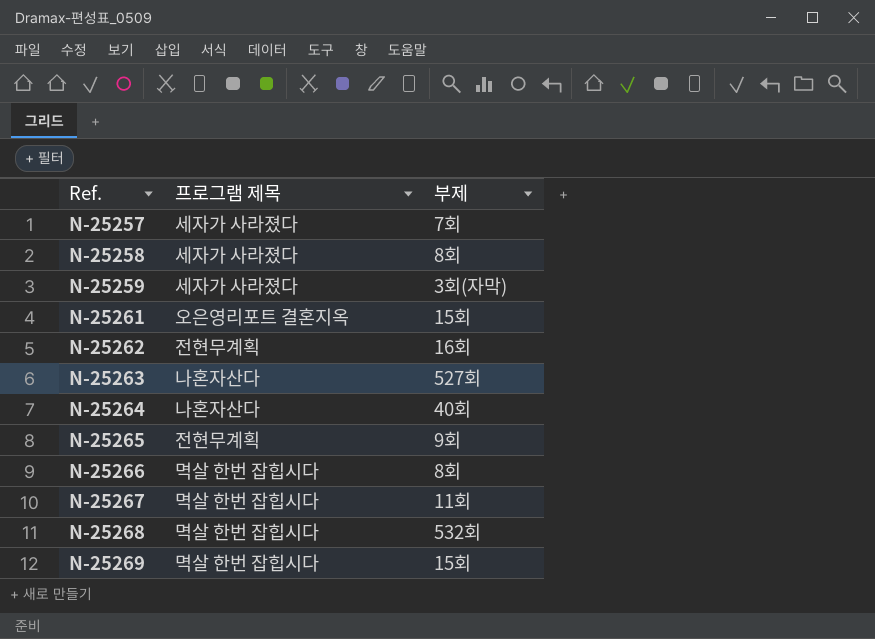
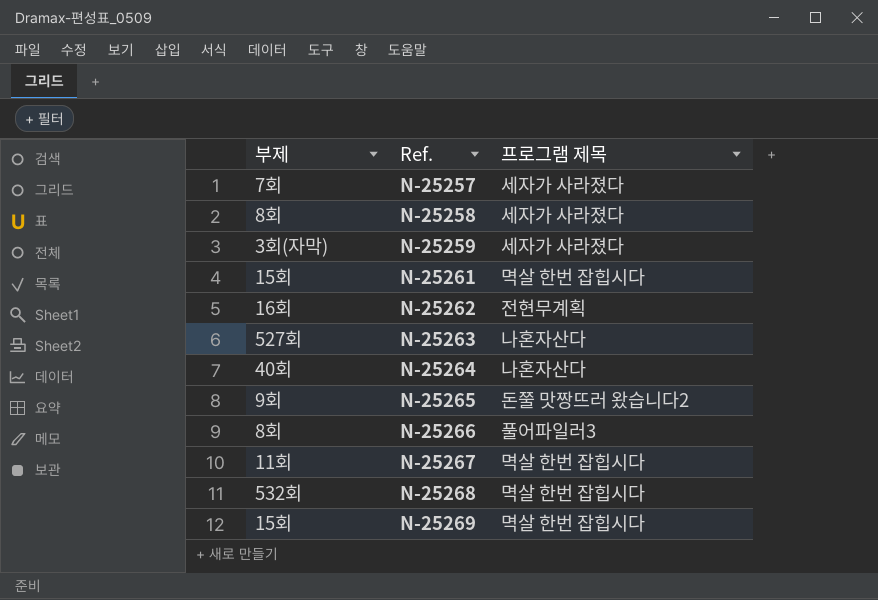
column 부제 | position: 3 -> 1
N-25261 | 프로그램 제목: 오은영리포트 결혼지옥 -> 멱살 한번 잡힙시다
N-25265 | 프로그램 제목: 전현무계획 -> 돈쭐 맛짱뜨러 왔습니다2
N-25266 | 프로그램 제목: 멱살 한번 잡힙시다 -> 풀어파일러3

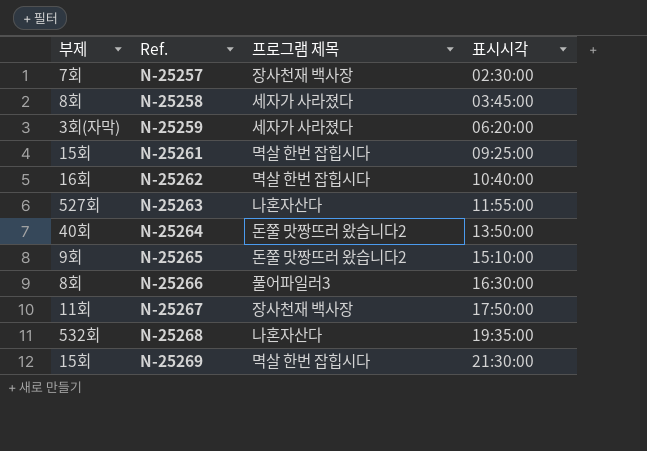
column 표시시각 | position: none -> 4
N-25257 | 프로그램 제목: 세자가 사라졌다 -> 장사천재 백사장
N-25262 | 프로그램 제목: 전현무계획 -> 멱살 한번 잡힙시다
N-25264 | 프로그램 제목: 나혼자산다 -> 돈쭐 맛짱뜨러 왔습니다2
N-25267 | 프로그램 제목: 멱살 한번 잡힙시다 -> 장사천재 백사장
N-25268 | 프로그램 제목: 멱살 한번 잡힙시다 -> 나혼자산다

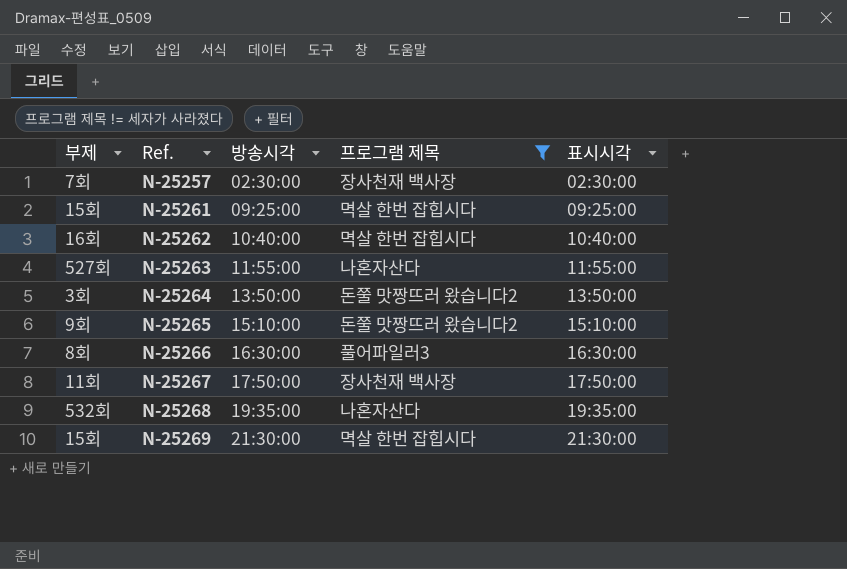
filter: none -> 프로그램 제목 != 세자가 사라졌다
column 방송시각 | position: none -> 3
N-25264 | 부제: 40회 -> 3회

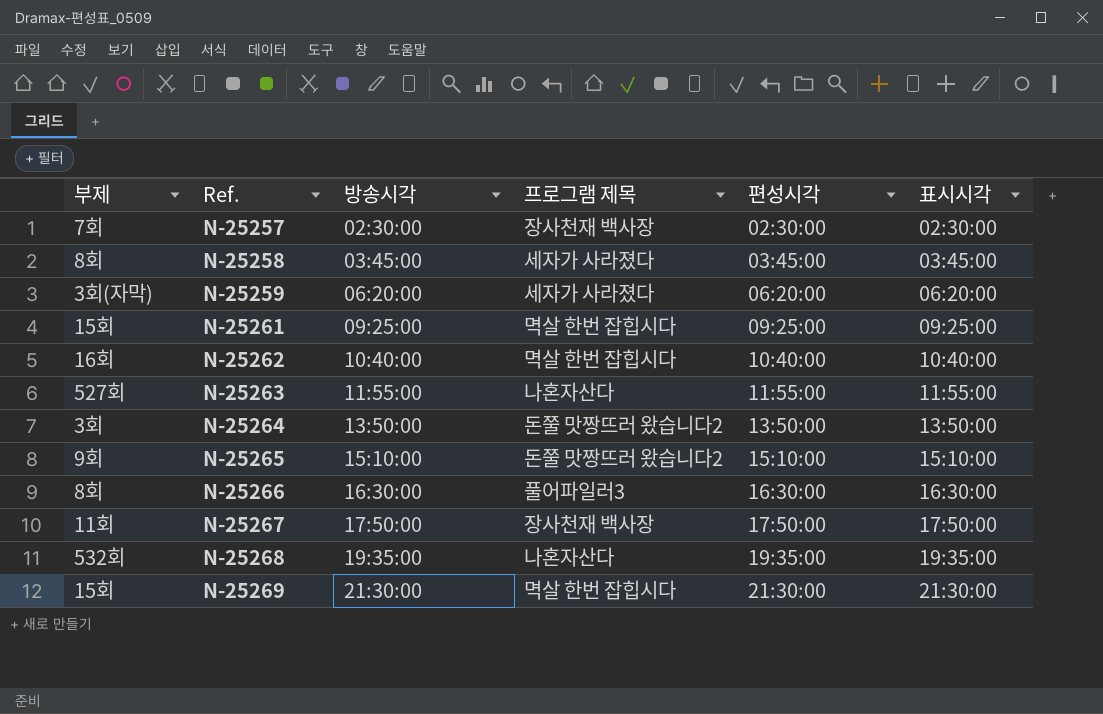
filter: 프로그램 제목 != 세자가 사라졌다 -> none
column 편성시각 | position: none -> 5

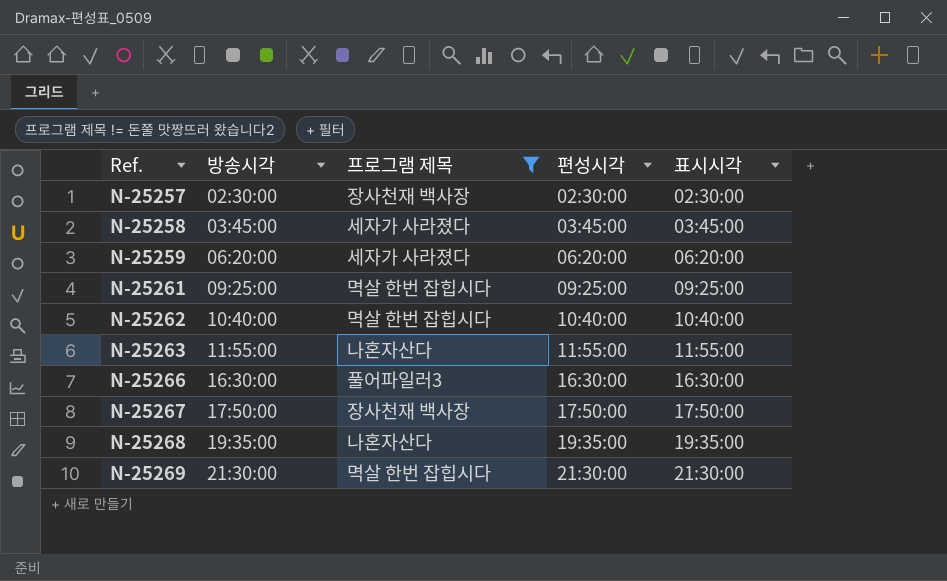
filter: none -> 프로그램 제목 != 돈쭐 맛짱뜨러 왔습니다2
column 부제 | position: 1 -> none

